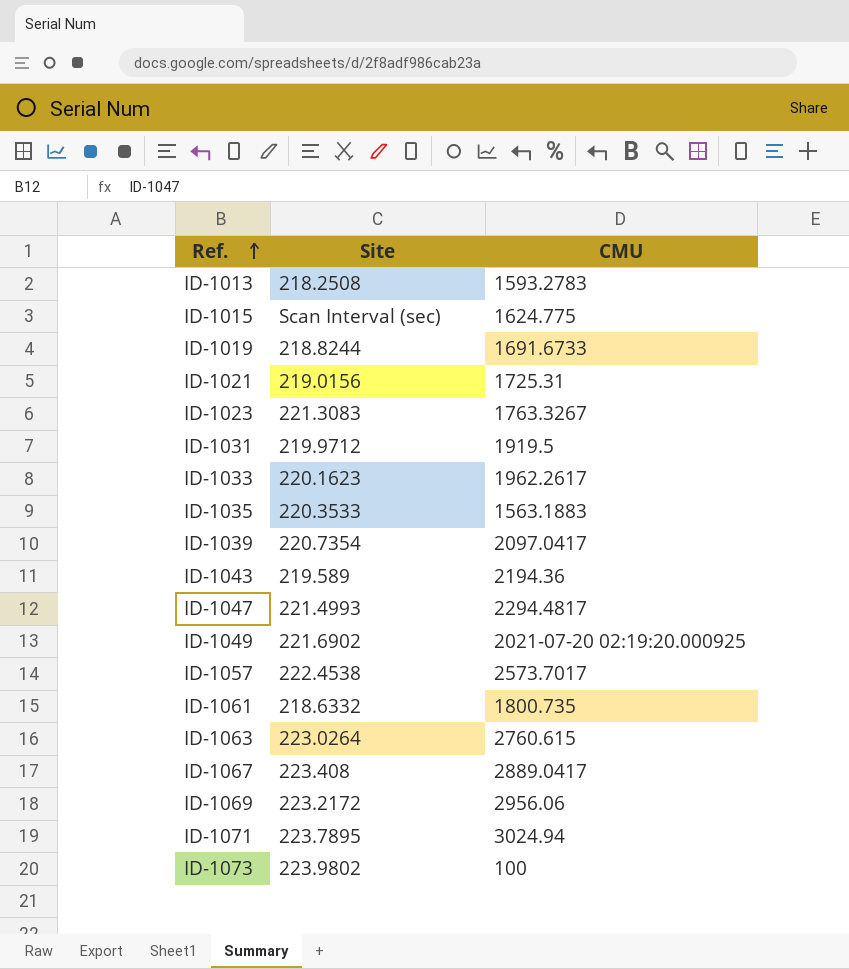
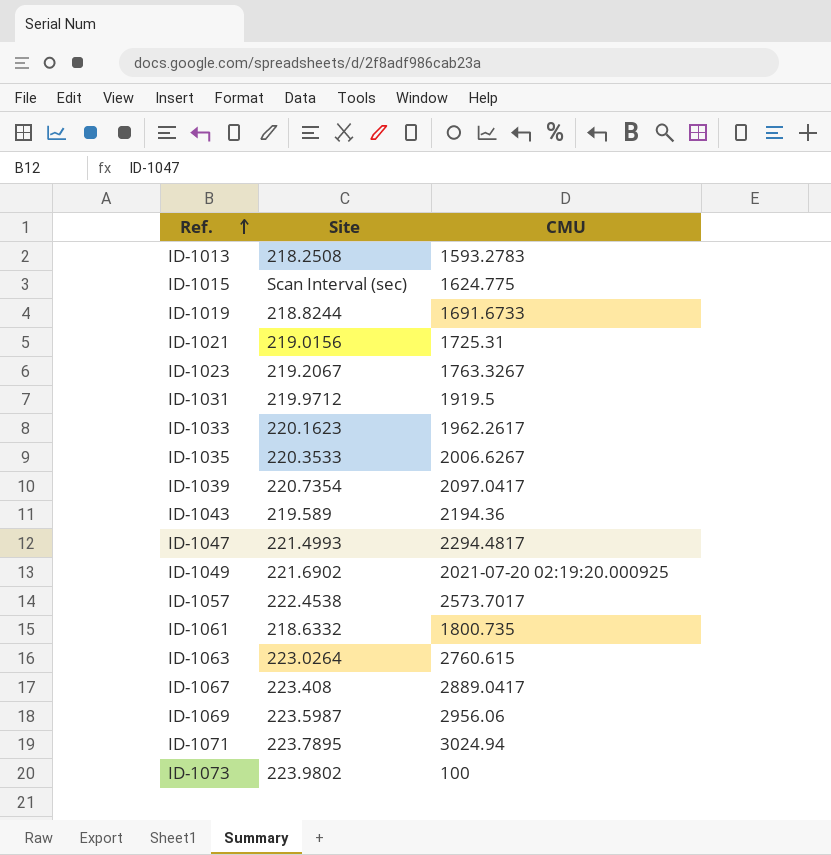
ID-1023 | Site: 221.3083 -> 219.2067
ID-1035 | CMU: 1563.1883 -> 2006.6267
ID-1069 | Site: 223.2172 -> 223.5987

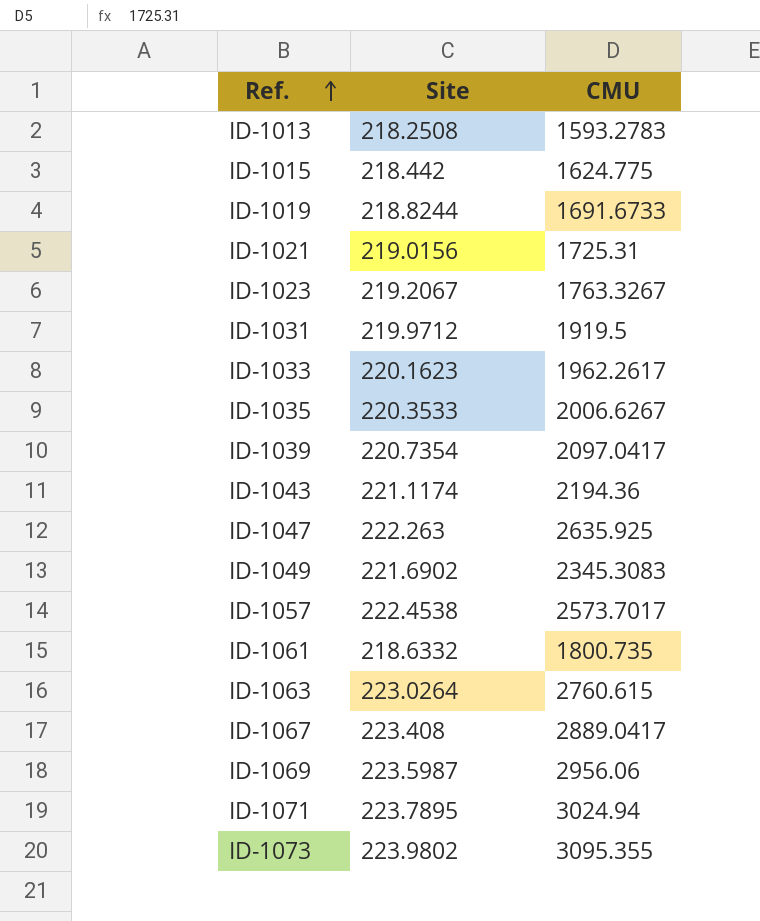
ID-1015 | Site: Scan Interval (sec) -> 218.442
ID-1043 | Site: 219.589 -> 221.1174
ID-1047 | Site: 221.4993 -> 222.263
ID-1047 | CMU: 2294.4817 -> 2635.925
ID-1049 | CMU: 2021-07-20 02:19:20.000925 -> 2345.3083
ID-1073 | CMU: 100 -> 3095.355

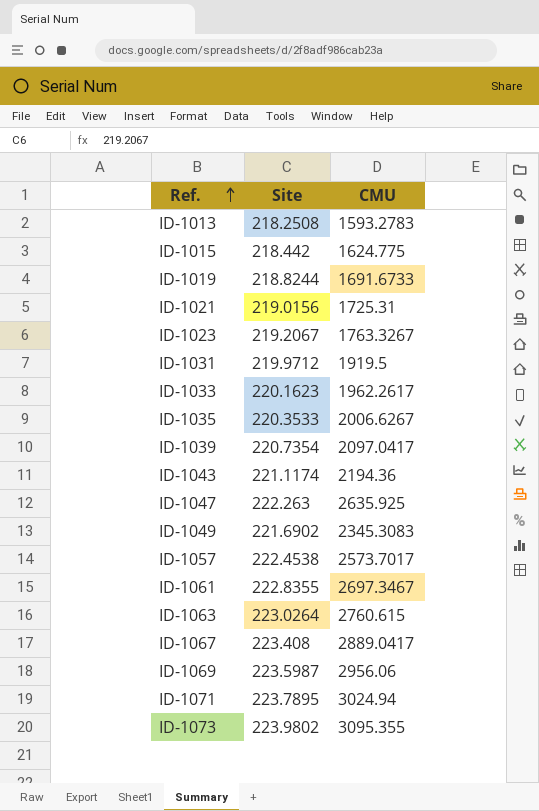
ID-1061 | Site: 218.6332 -> 222.8355
ID-1061 | CMU: 1800.735 -> 2697.3467

